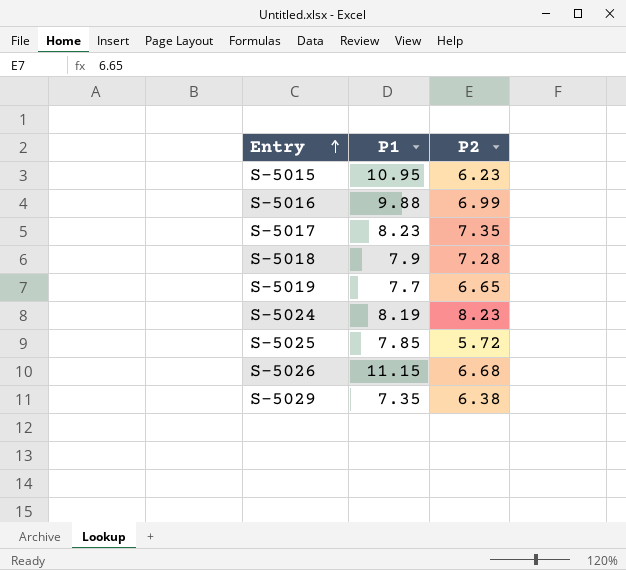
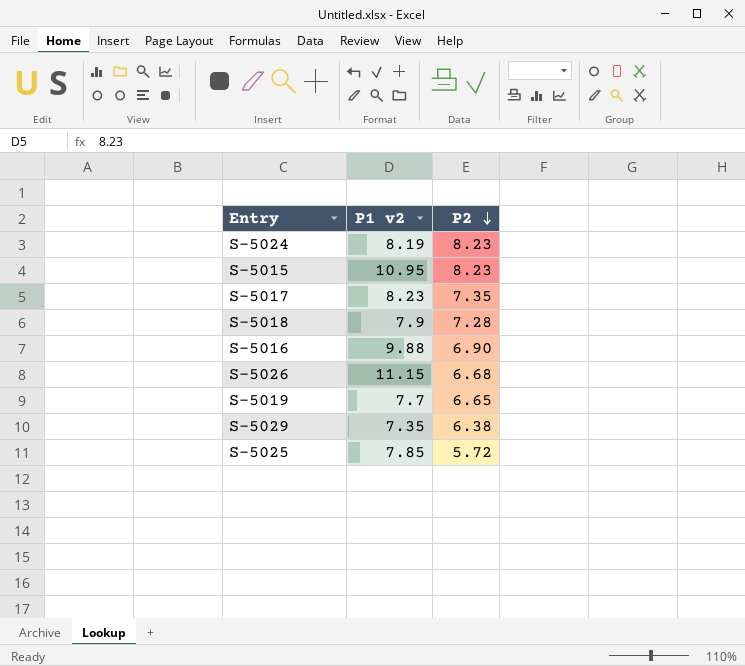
row order: Entry ascending -> P2 descending
column name: P1 -> P1 v2
S-5015 | P2: 6.23 -> 8.23
S-5016 | P2: 6.99 -> 6.90

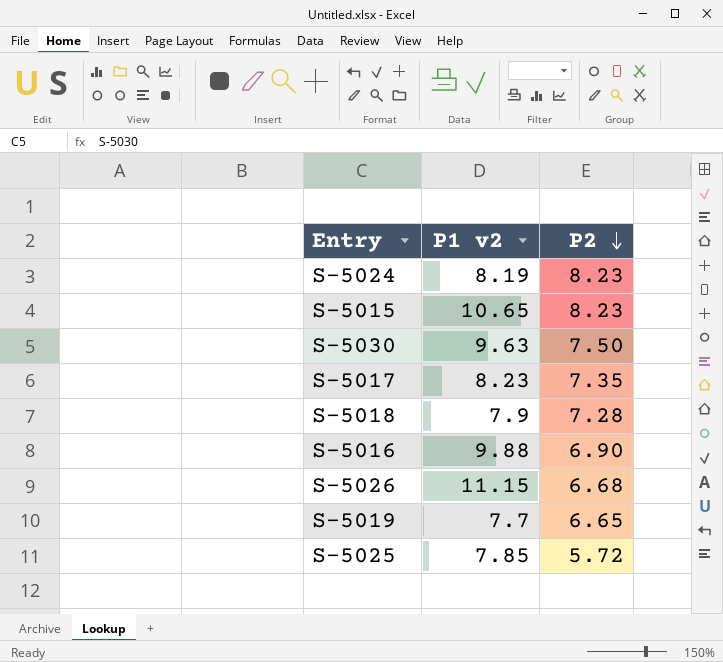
row S-5029: 7.35 | 6.38 -> none
S-5015 | P1 v2: 10.95 -> 10.65
row S-5030: none -> 9.63 | 7.50

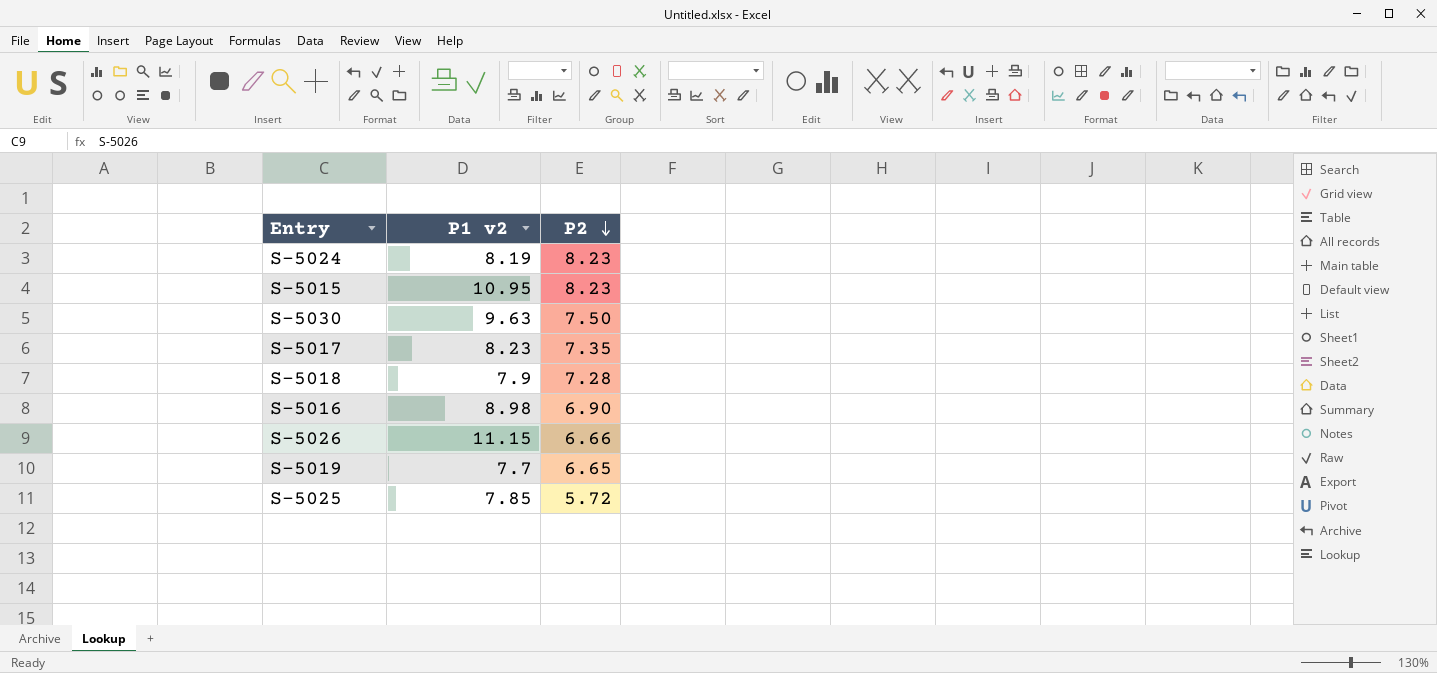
S-5015 | P1 v2: 10.65 -> 10.95
S-5016 | P1 v2: 9.88 -> 8.98
S-5026 | P2: 6.68 -> 6.66

